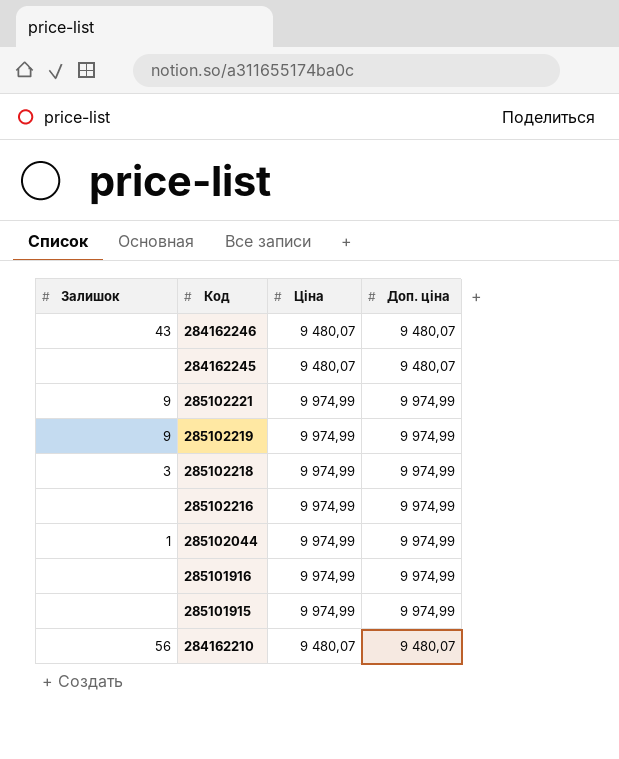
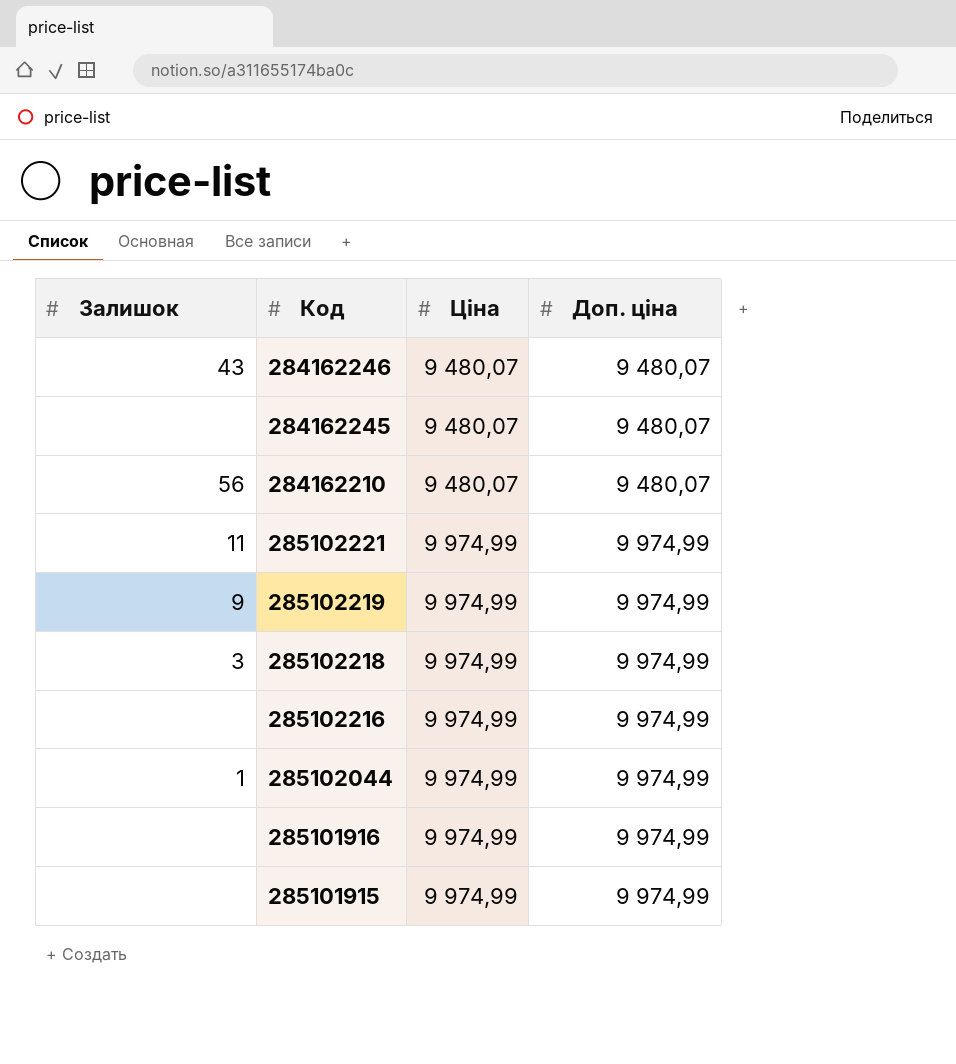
row order: none -> Ціна ascending
285102221 | Залишок: 9 -> 11

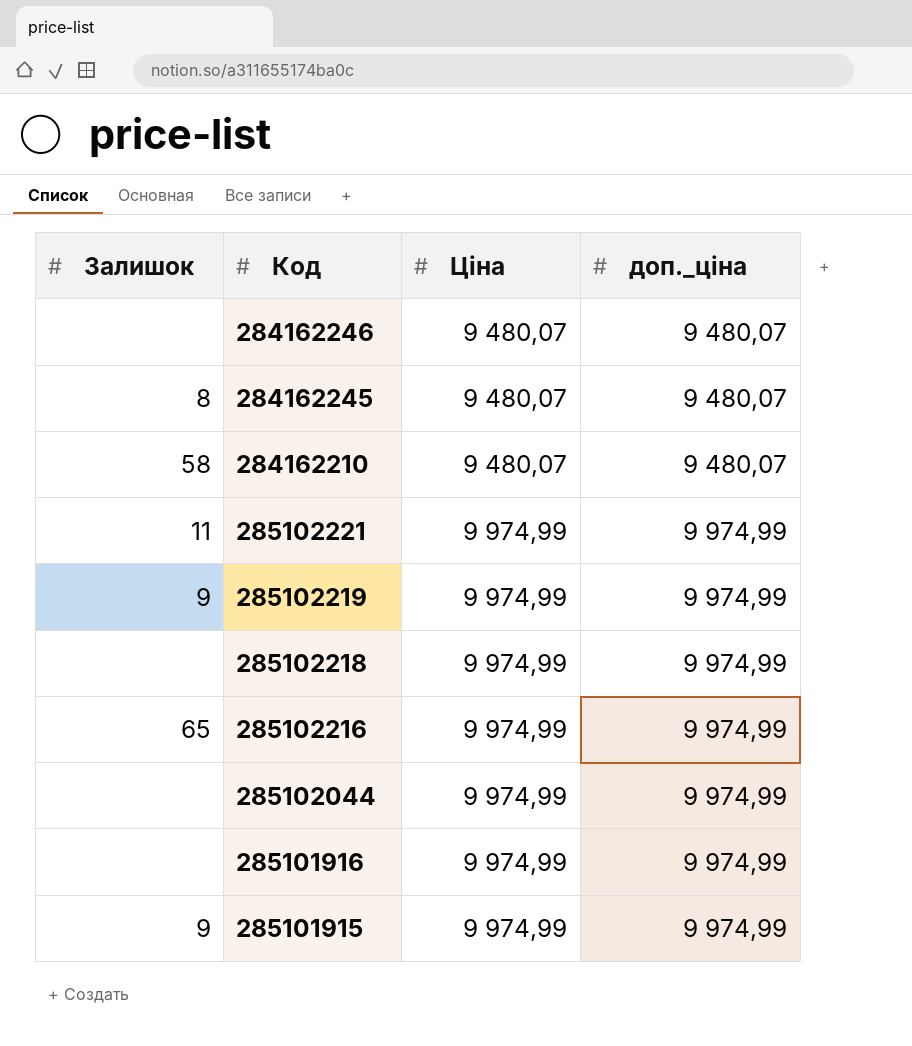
column name: Доп. ціна -> доп._ціна
284162246 | Залишок: 43 -> none
284162245 | Залишок: none -> 8
284162210 | Залишок: 56 -> 58
285102218 | Залишок: 3 -> none
285102216 | Залишок: none -> 65
285102044 | Залишок: 1 -> none
285101915 | Залишок: none -> 9

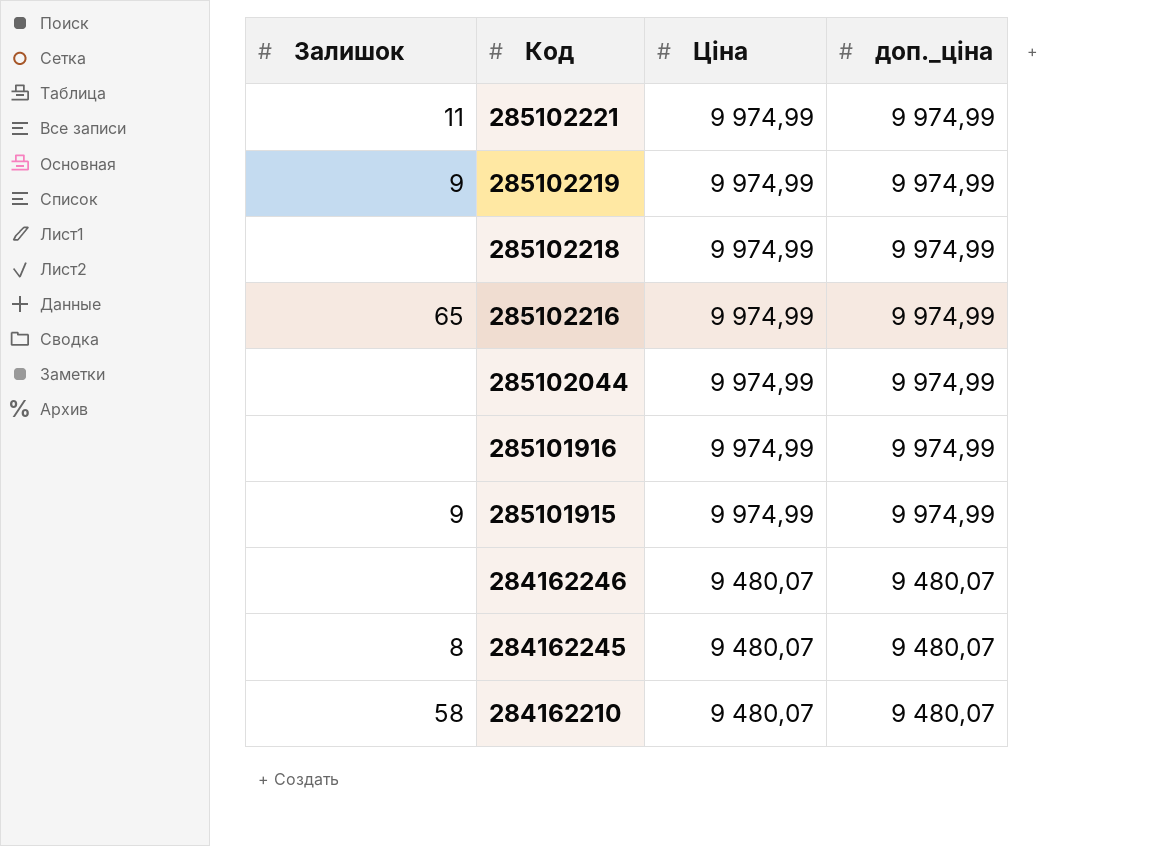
row order: Ціна ascending -> Код descending

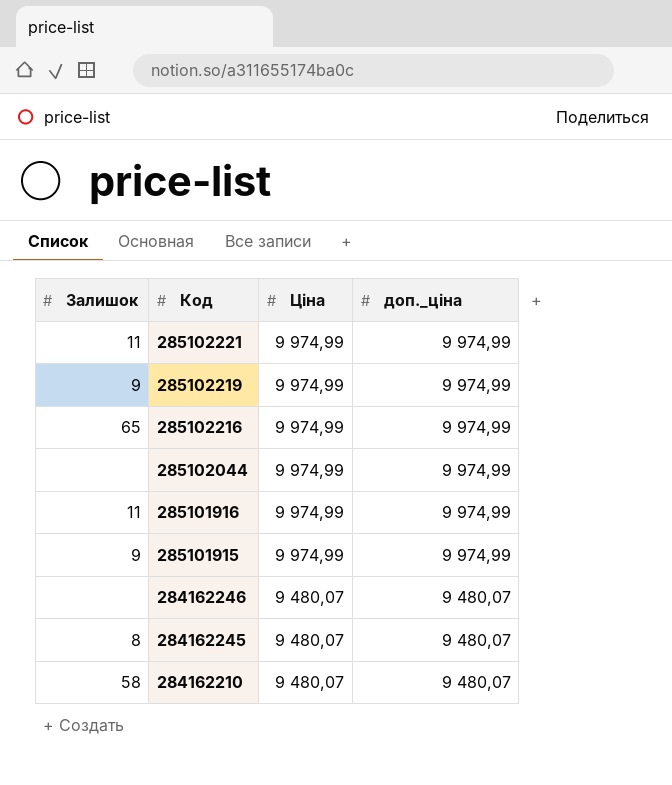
row 285102218: none | 9 974,99 | 9 974,99 -> none
285101916 | Залишок: none -> 11

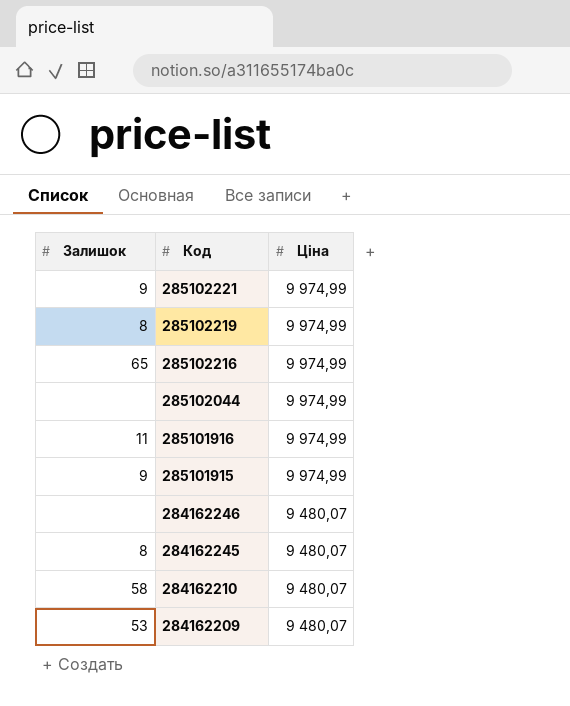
column доп._ціна | position: 4 -> none
285102221 | Залишок: 11 -> 9
285102219 | Залишок: 9 -> 8
row 284162209: none -> 53 | 9 480,07

